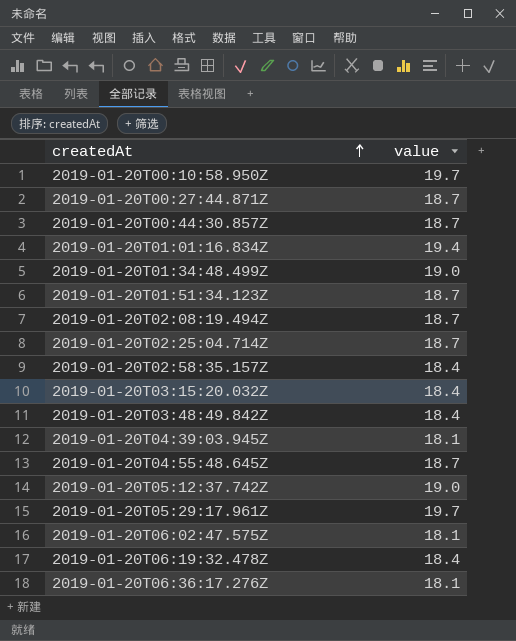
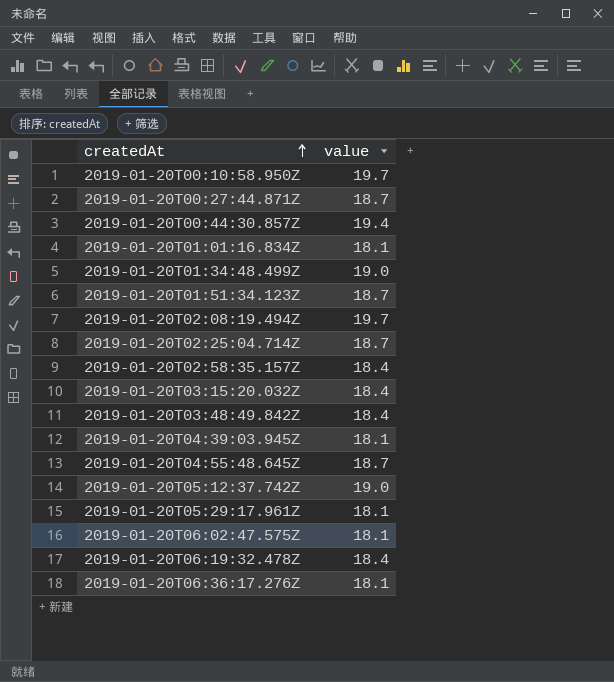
2019-01-20T00:44:30.857Z | value: 18.7 -> 19.4
2019-01-20T01:01:16.834Z | value: 19.4 -> 18.1
2019-01-20T02:08:19.494Z | value: 18.7 -> 19.7
2019-01-20T05:29:17.961Z | value: 19.7 -> 18.1

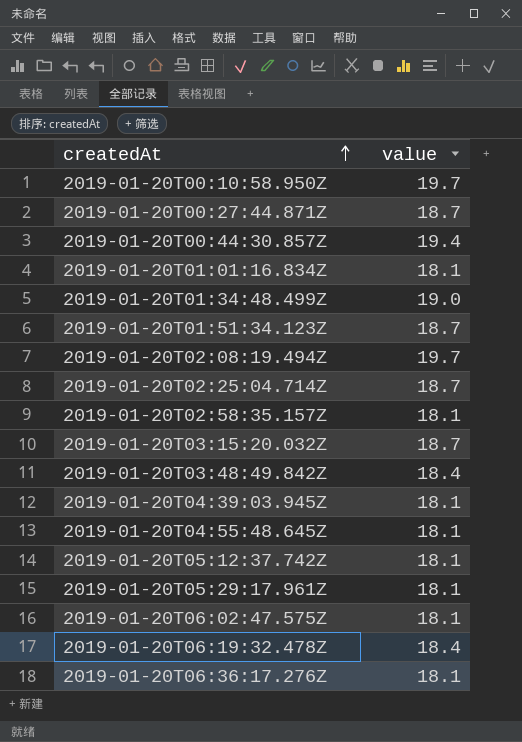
2019-01-20T02:58:35.157Z | value: 18.4 -> 18.1
2019-01-20T03:15:20.032Z | value: 18.4 -> 18.7
2019-01-20T04:55:48.645Z | value: 18.7 -> 18.1
2019-01-20T05:12:37.742Z | value: 19.0 -> 18.1

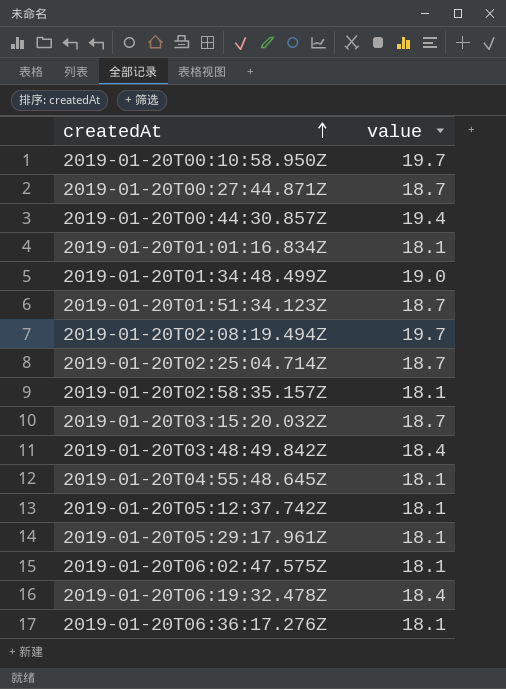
row 2019-01-20T04:39:03.945Z: 18.1 -> none

